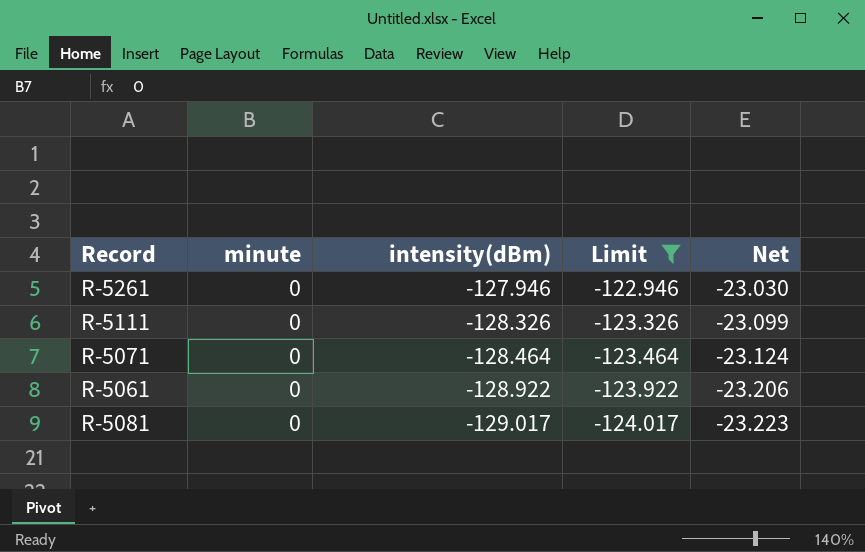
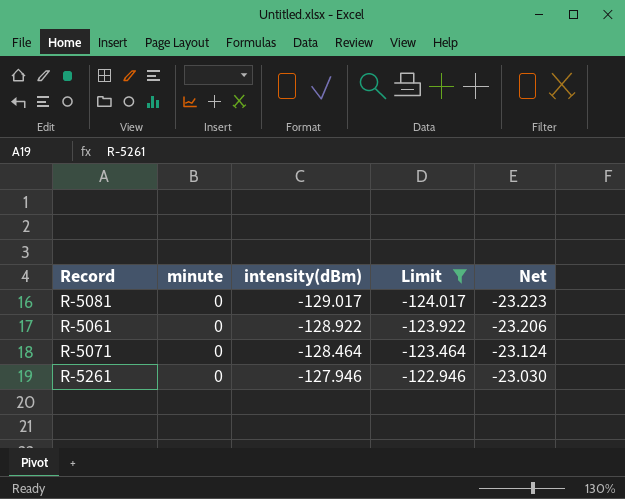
row order: intensity(dBm) descending -> intensity(dBm) ascending
row R-5111: 0 | -128.326 | -123.326 | -23.099 -> none

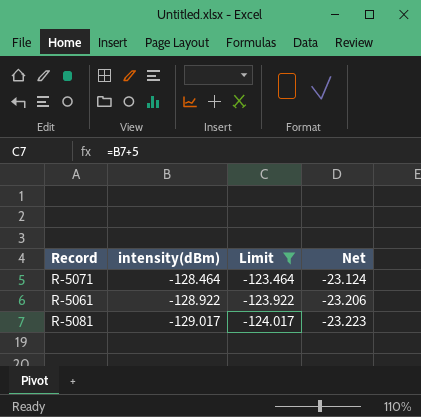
row order: intensity(dBm) ascending -> intensity(dBm) descending
column minute | position: 2 -> none
row R-5261: 0 | -127.946 | -122.946 | -23.030 -> none

